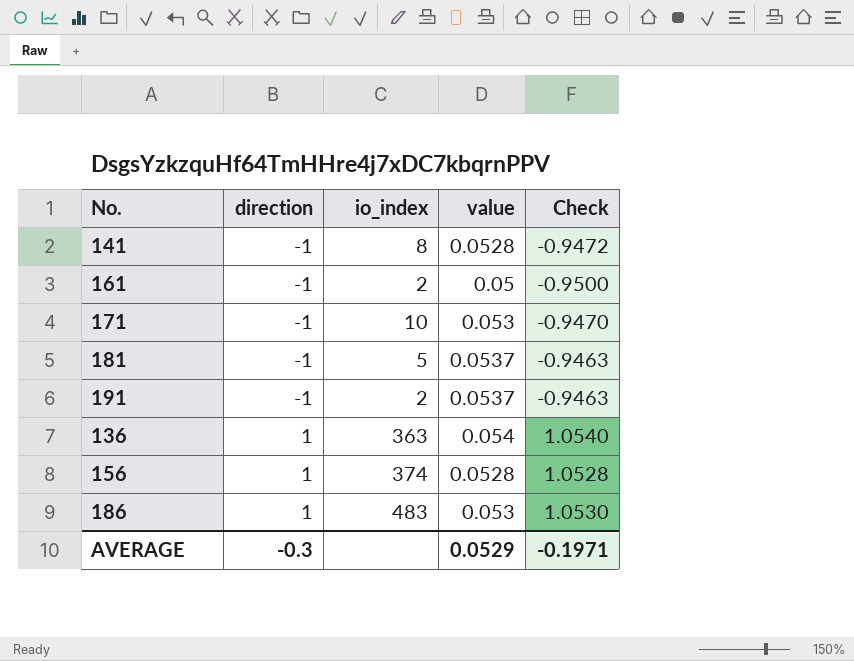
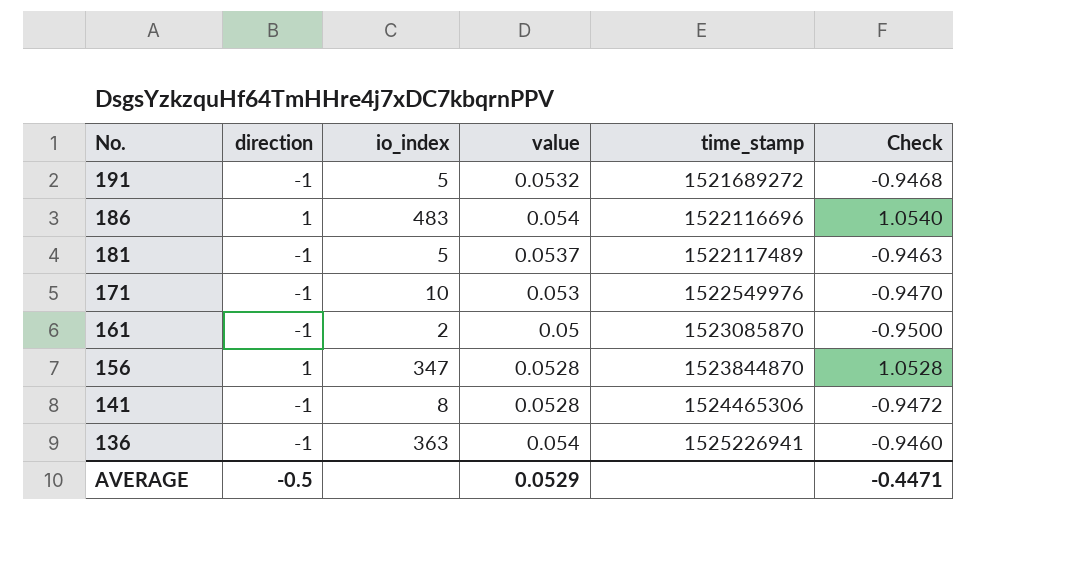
row order: direction ascending -> No. descending
column time_stamp | position: none -> 5
191 | io_index: 2 -> 5
191 | value: 0.0537 -> 0.0532
191 | Check: -0.9463 -> -0.9468
186 | value: 0.053 -> 0.054
186 | Check: 1.0530 -> 1.0540
156 | io_index: 374 -> 347
136 | direction: 1 -> -1
136 | Check: 1.0540 -> -0.9460
AVERAGE | direction: -0.3 -> -0.5
AVERAGE | Check: -0.1971 -> -0.4471

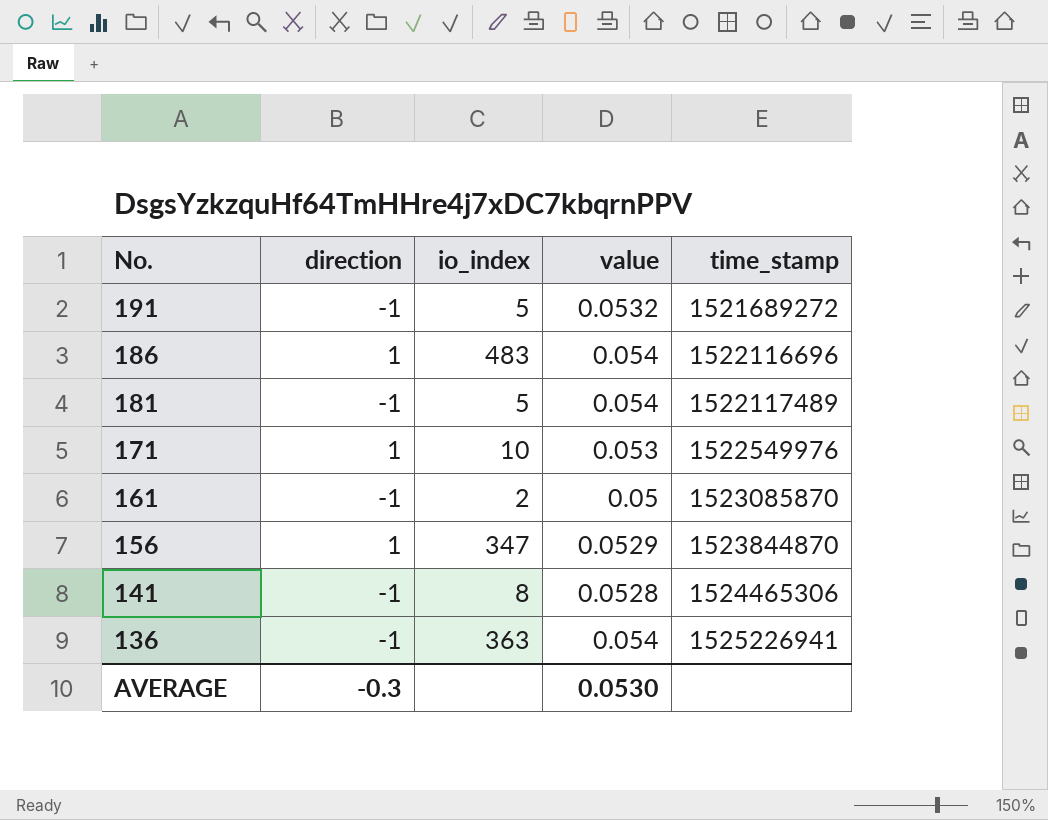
column Check | formula: [direction] + [value] -> none
181 | value: 0.0537 -> 0.054
171 | direction: -1 -> 1
156 | value: 0.0528 -> 0.0529
AVERAGE | direction: -0.5 -> -0.3
AVERAGE | value: 0.0529 -> 0.0530

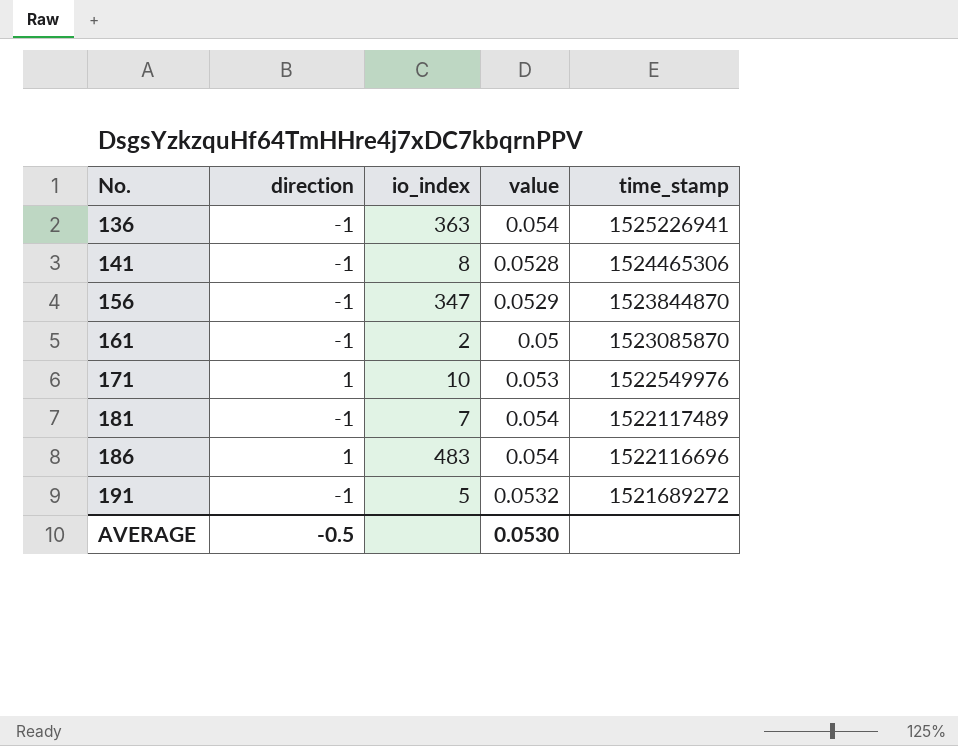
row order: No. descending -> No. ascending
156 | direction: 1 -> -1
181 | io_index: 5 -> 7
AVERAGE | direction: -0.3 -> -0.5

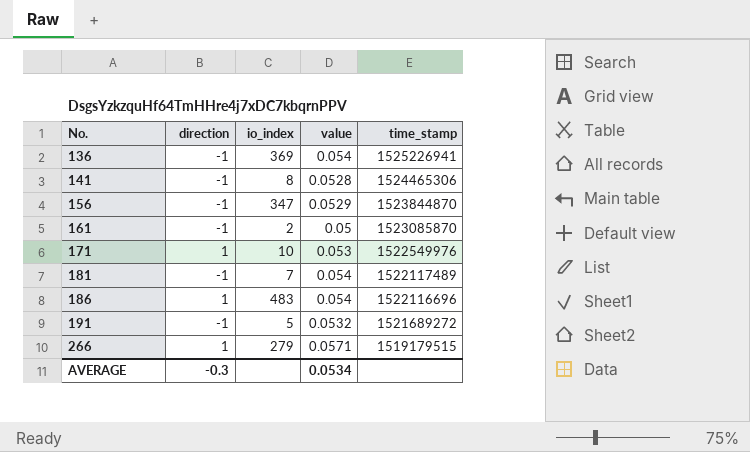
136 | io_index: 363 -> 369
row 266: none -> 1 | 279 | 0.0571 | 1519179515
AVERAGE | direction: -0.5 -> -0.3
AVERAGE | value: 0.0530 -> 0.0534

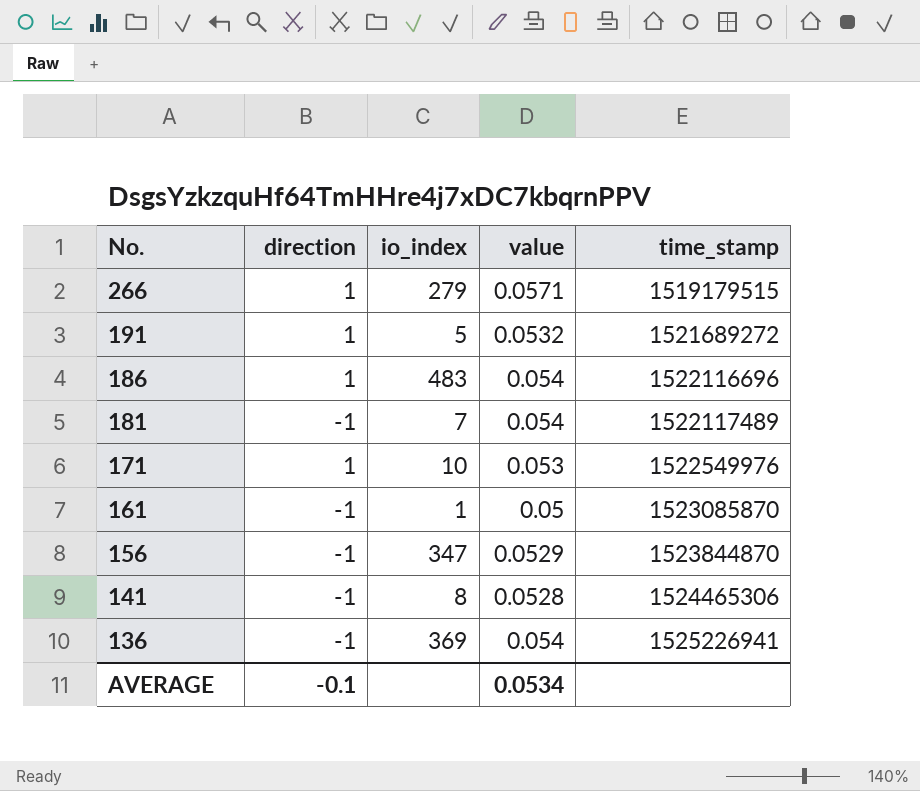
row order: No. ascending -> No. descending
191 | direction: -1 -> 1
161 | io_index: 2 -> 1
AVERAGE | direction: -0.3 -> -0.1

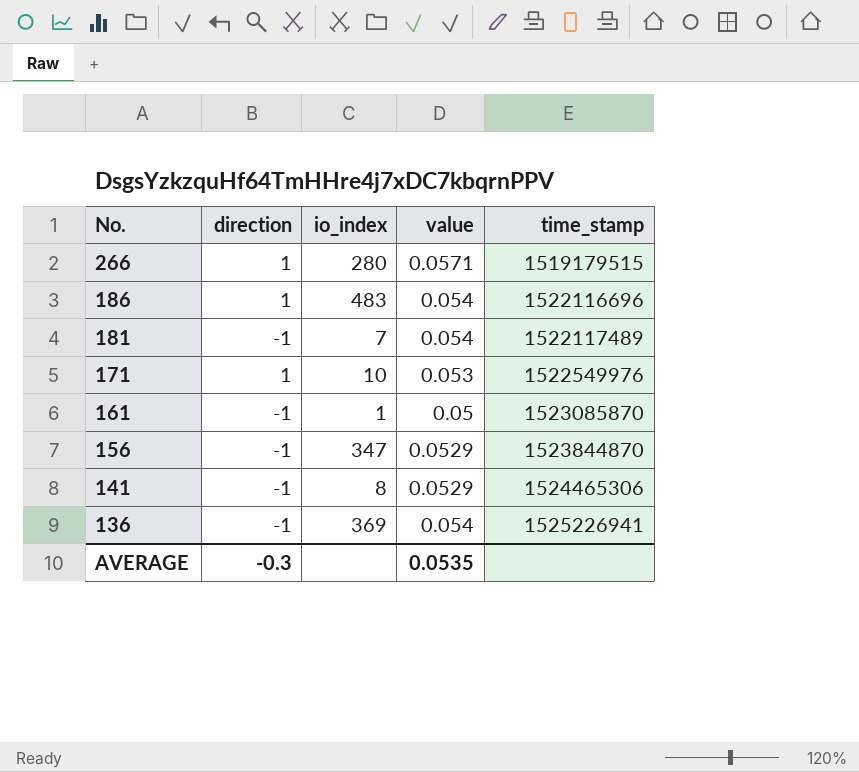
row 191: 1 | 5 | 0.0532 | 1521689272 -> none
266 | io_index: 279 -> 280
141 | value: 0.0528 -> 0.0529
AVERAGE | direction: -0.1 -> -0.3
AVERAGE | value: 0.0534 -> 0.0535

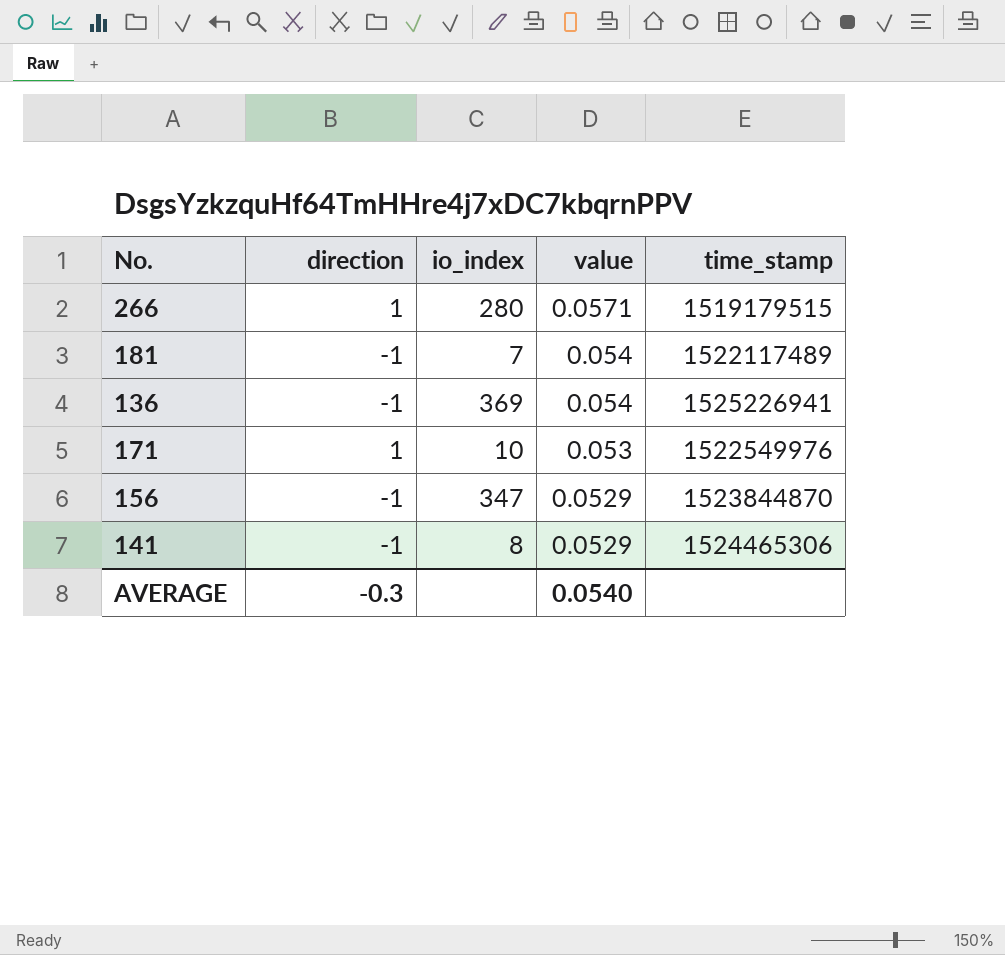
row order: No. descending -> value descending
row 186: 1 | 483 | 0.054 | 1522116696 -> none
row 161: -1 | 1 | 0.05 | 1523085870 -> none
AVERAGE | value: 0.0535 -> 0.0540

